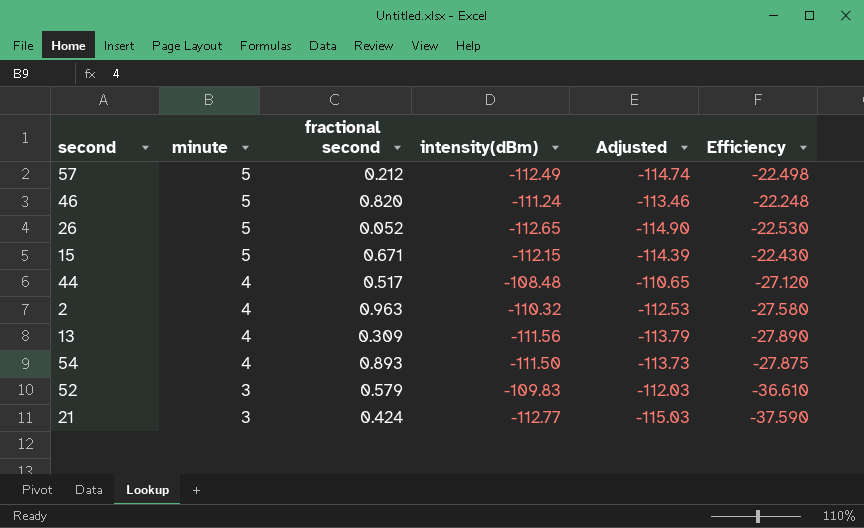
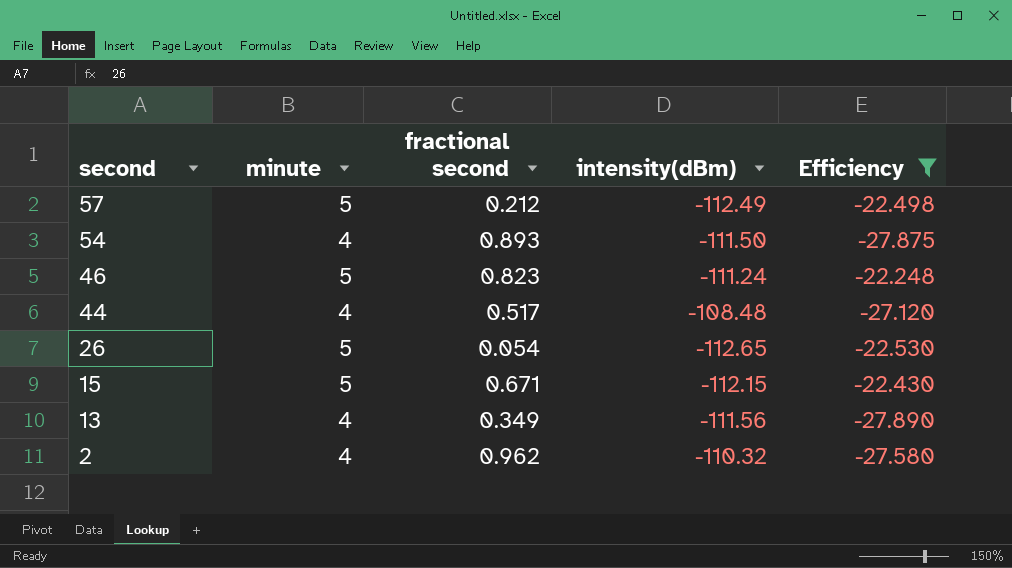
filter: none -> Efficiency >= -27.890
row order: minute descending -> second descending
column Adjusted | formula: [intensity(dBm)] * 1.02 -> none
46 | fractional second: 0.820 -> 0.823
26 | fractional second: 0.052 -> 0.054
13 | fractional second: 0.309 -> 0.349
2 | fractional second: 0.963 -> 0.962

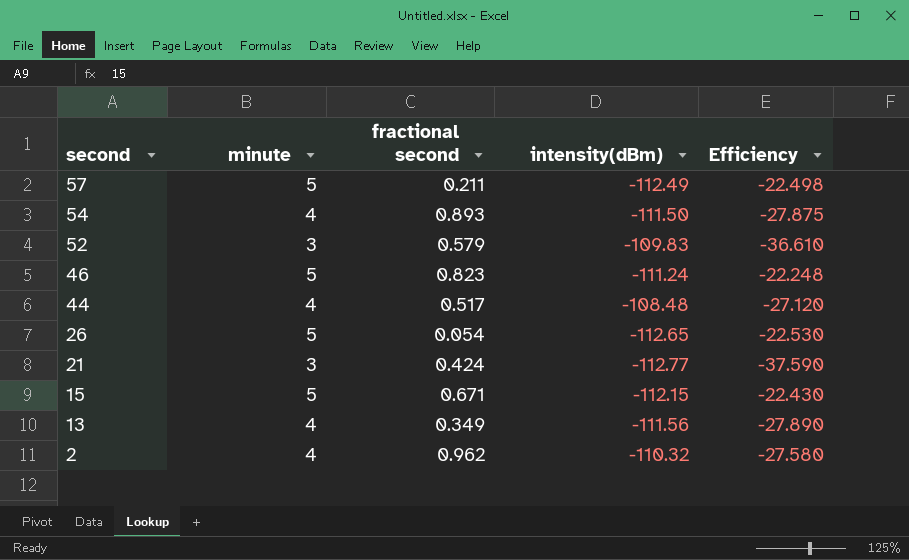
filter: Efficiency >= -27.890 -> none
57 | fractional second: 0.212 -> 0.211

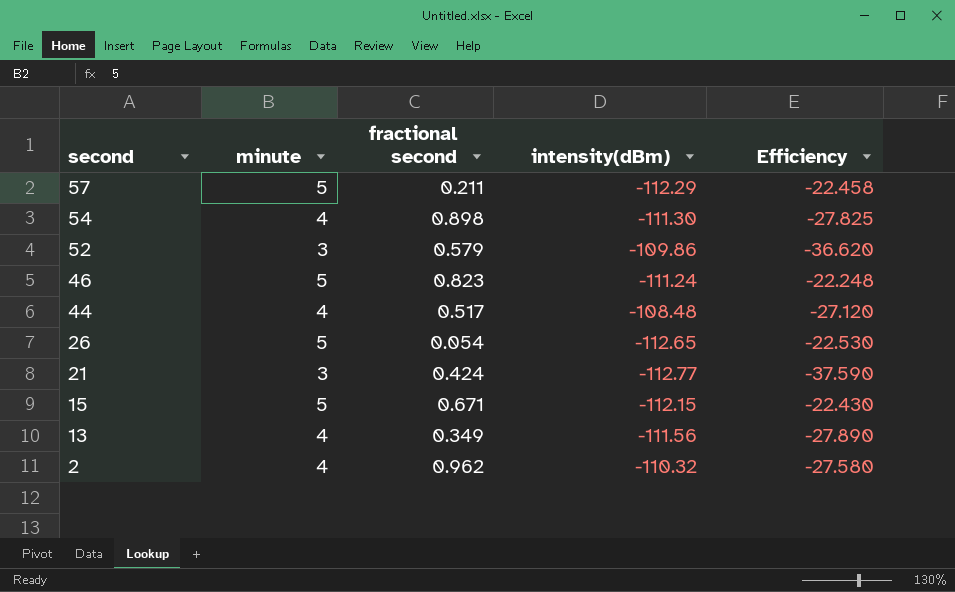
57 | intensity(dBm): -112.49 -> -112.29
57 | Efficiency: -22.498 -> -22.458
54 | fractional second: 0.893 -> 0.898
54 | intensity(dBm): -111.50 -> -111.30
54 | Efficiency: -27.875 -> -27.825
52 | intensity(dBm): -109.83 -> -109.86
52 | Efficiency: -36.610 -> -36.620

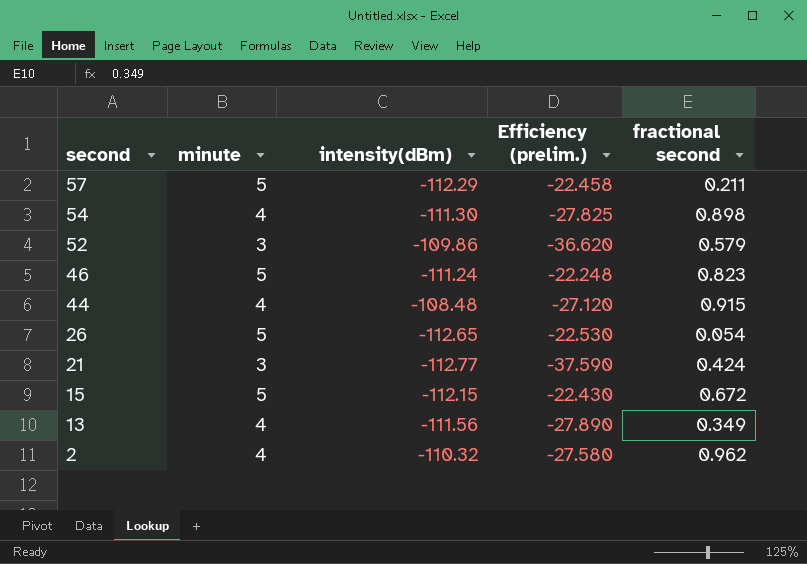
column name: Efficiency -> Efficiency (prelim.)
column fractional second | position: 3 -> 5
44 | fractional second: 0.517 -> 0.915
15 | fractional second: 0.671 -> 0.672

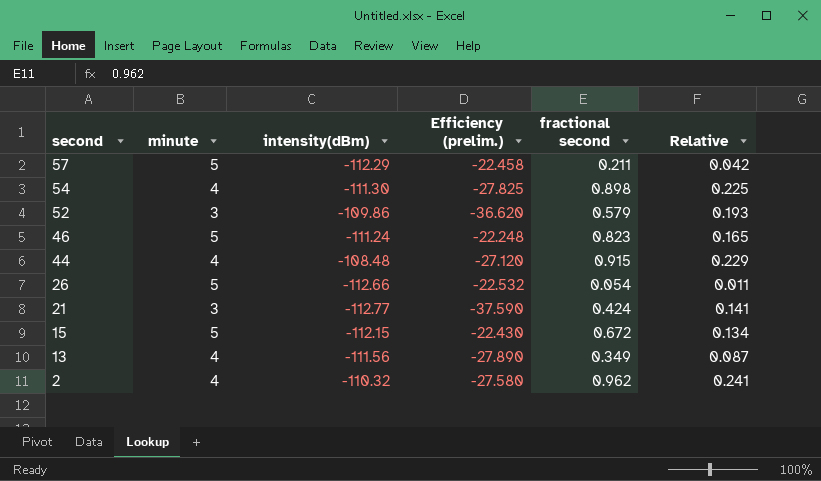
column Relative | formula: none -> [fractional second] / [minute]
26 | intensity(dBm): -112.65 -> -112.66
26 | Efficiency (prelim.): -22.530 -> -22.532

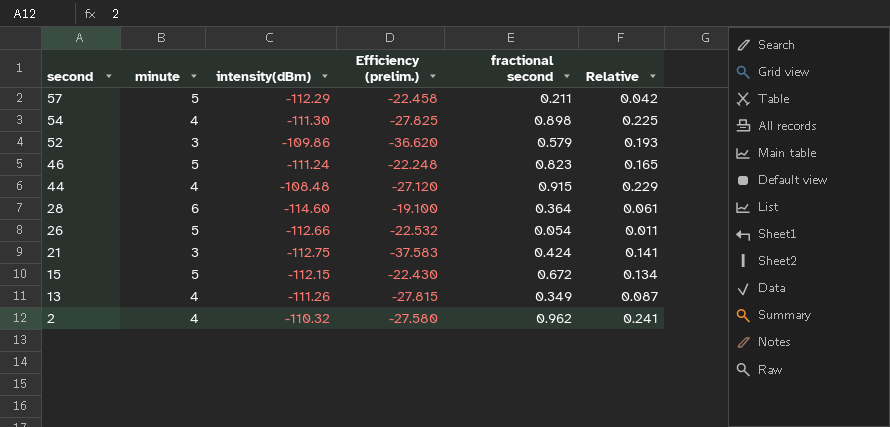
row 28: none -> 6 | -114.60 | -19.100 | 0.364 | 0.061
21 | intensity(dBm): -112.77 -> -112.75
21 | Efficiency (prelim.): -37.590 -> -37.583
13 | intensity(dBm): -111.56 -> -111.26
13 | Efficiency (prelim.): -27.890 -> -27.815

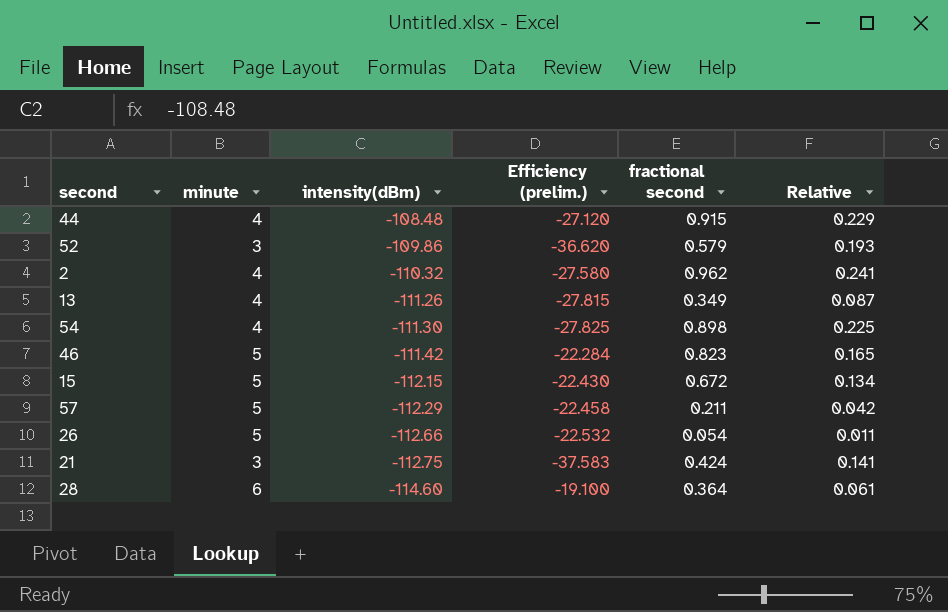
row order: second descending -> intensity(dBm) descending
46 | intensity(dBm): -111.24 -> -111.42
46 | Efficiency (prelim.): -22.248 -> -22.284

